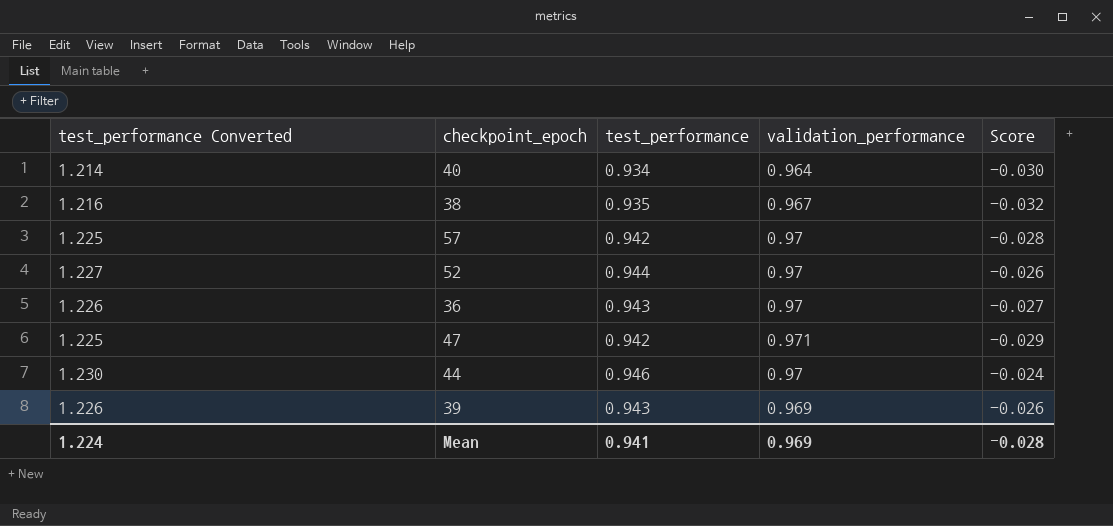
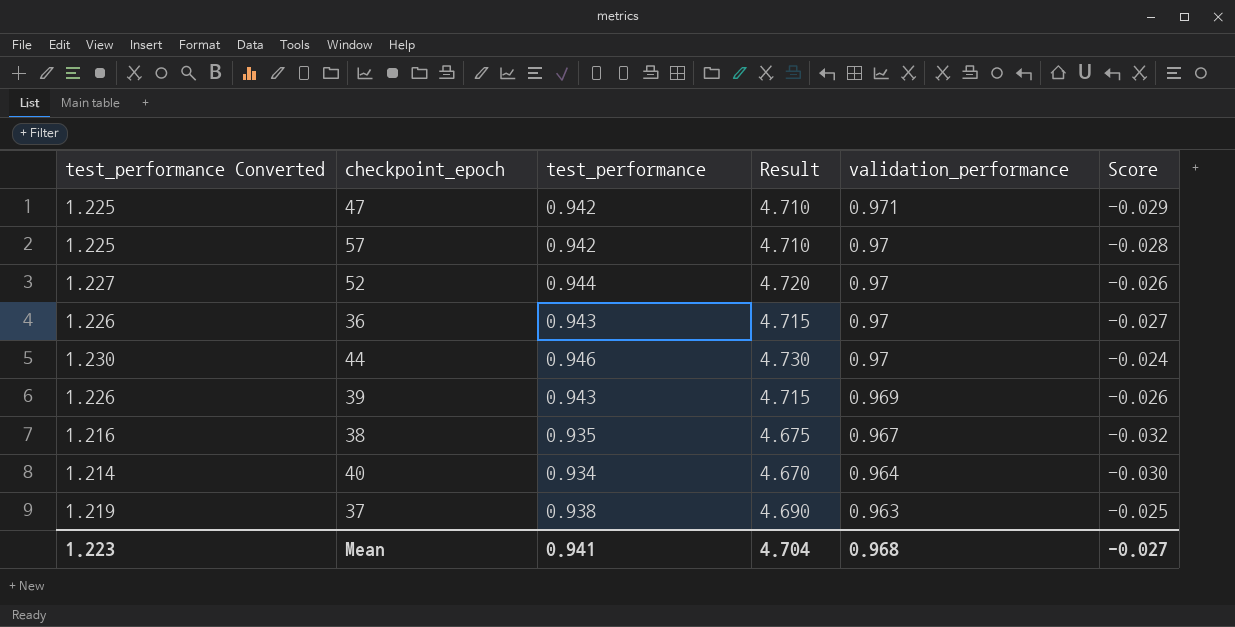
row order: none -> validation_performance descending
column Result | formula: none -> [test_performance] * 5
row 37: none -> 1.219 | 0.938 | 4.690 | 0.963 | -0.025
Mean | test_performance Converted: 1.224 -> 1.223
Mean | validation_performance: 0.969 -> 0.968
Mean | Score: -0.028 -> -0.027

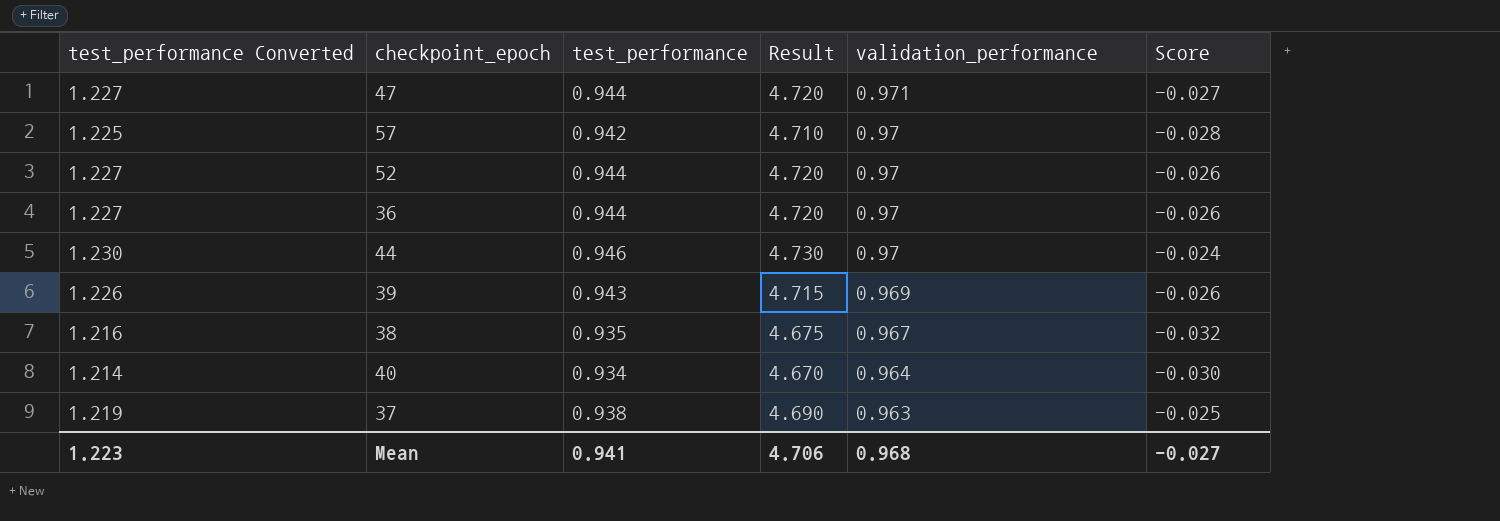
47 | test_performance Converted: 1.225 -> 1.227
47 | test_performance: 0.942 -> 0.944
47 | Result: 4.710 -> 4.720
47 | Score: -0.029 -> -0.027
36 | test_performance Converted: 1.226 -> 1.227
36 | test_performance: 0.943 -> 0.944
36 | Result: 4.715 -> 4.720
36 | Score: -0.027 -> -0.026
Mean | Result: 4.704 -> 4.706

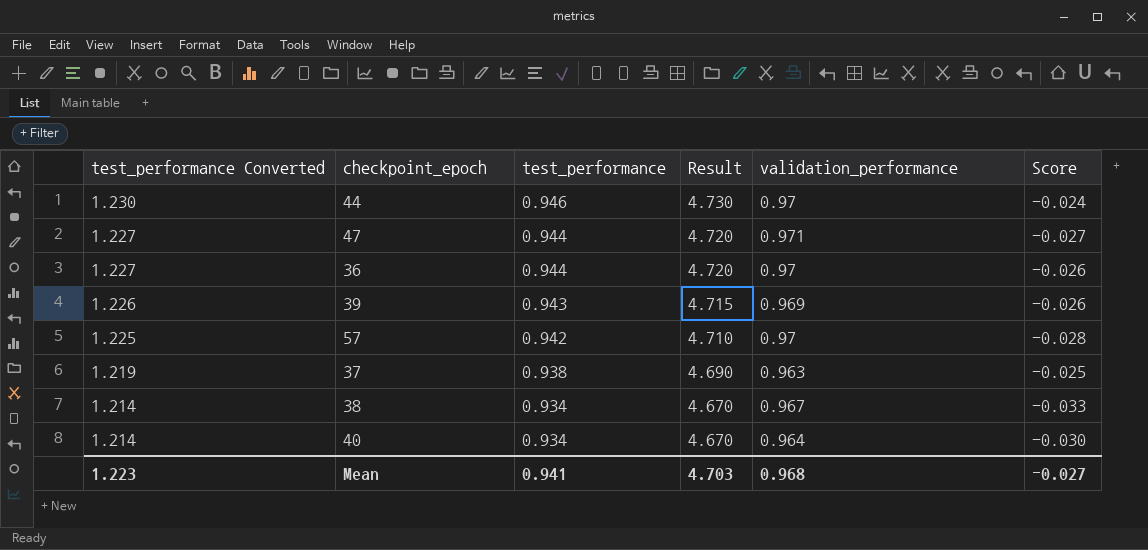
row order: validation_performance descending -> test_performance Converted descending
row 52: 1.227 | 0.944 | 4.720 | 0.97 | -0.026 -> none
38 | test_performance Converted: 1.216 -> 1.214
38 | test_performance: 0.935 -> 0.934
38 | Result: 4.675 -> 4.670
38 | Score: -0.032 -> -0.033
Mean | Result: 4.706 -> 4.703

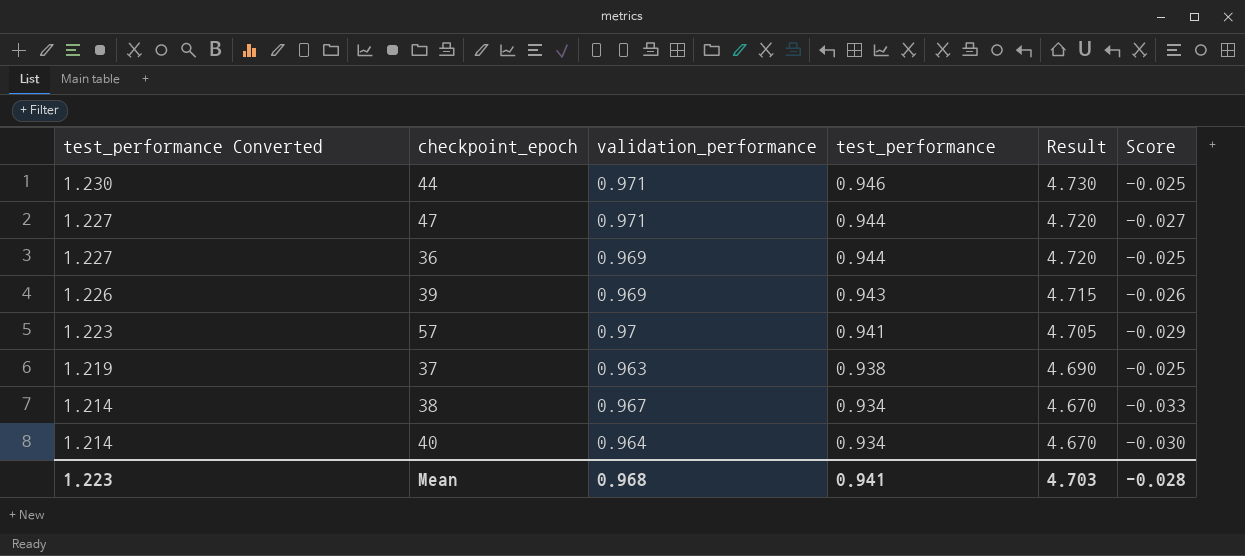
column validation_performance | position: 5 -> 3
44 | validation_performance: 0.97 -> 0.971
44 | Score: -0.024 -> -0.025
36 | validation_performance: 0.97 -> 0.969
36 | Score: -0.026 -> -0.025
57 | test_performance Converted: 1.225 -> 1.223
57 | test_performance: 0.942 -> 0.941
57 | Result: 4.710 -> 4.705
57 | Score: -0.028 -> -0.029
Mean | Score: -0.027 -> -0.028

